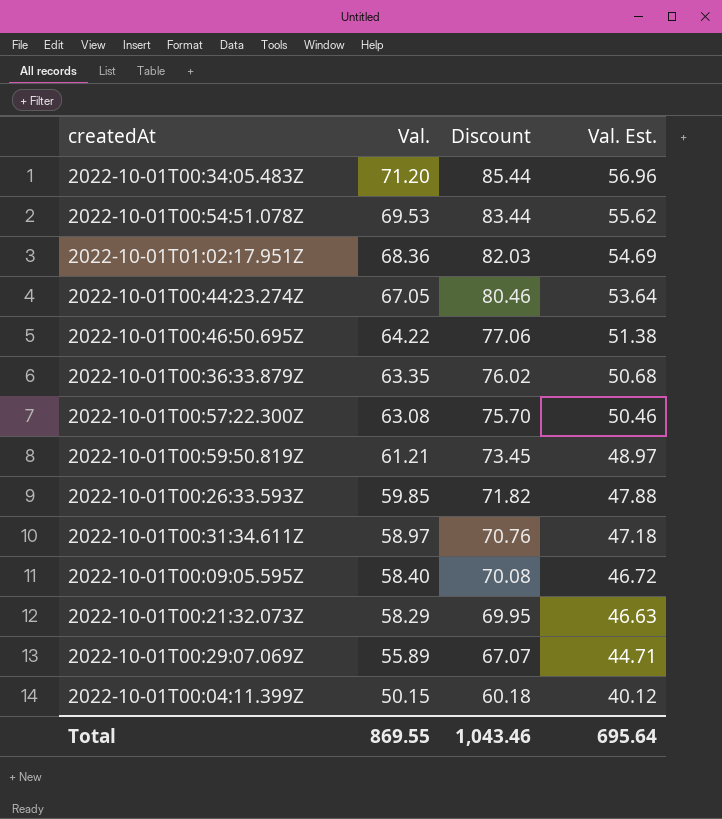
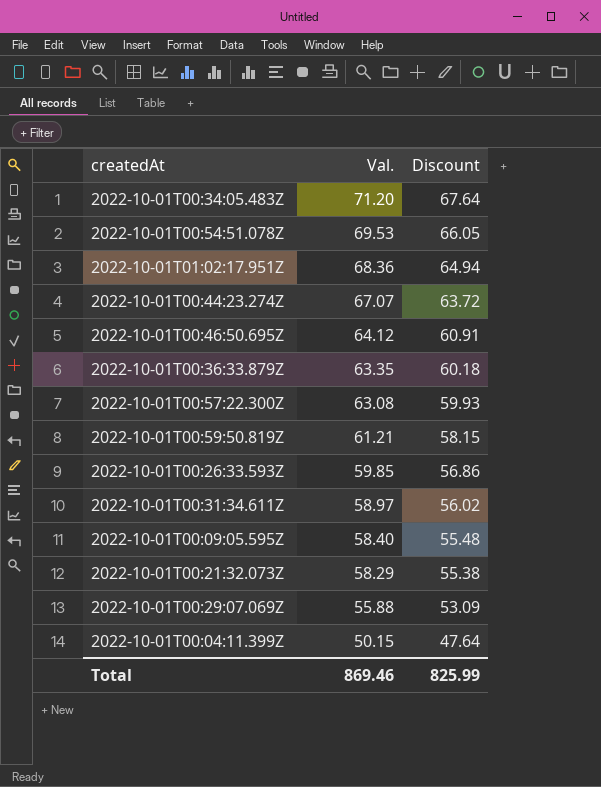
column Val. Est. | formula: [Val.] * 0.8 -> none
column Discount | formula: [Val.] * 1.2 -> [Val.] * 0.95
2022-10-01T00:44:23.274Z | Val.: 67.05 -> 67.07
2022-10-01T00:46:50.695Z | Val.: 64.22 -> 64.12
2022-10-01T00:29:07.069Z | Val.: 55.89 -> 55.88
Total | Val.: 869.55 -> 869.46
Total | Discount: 1,043.46 -> 825.99

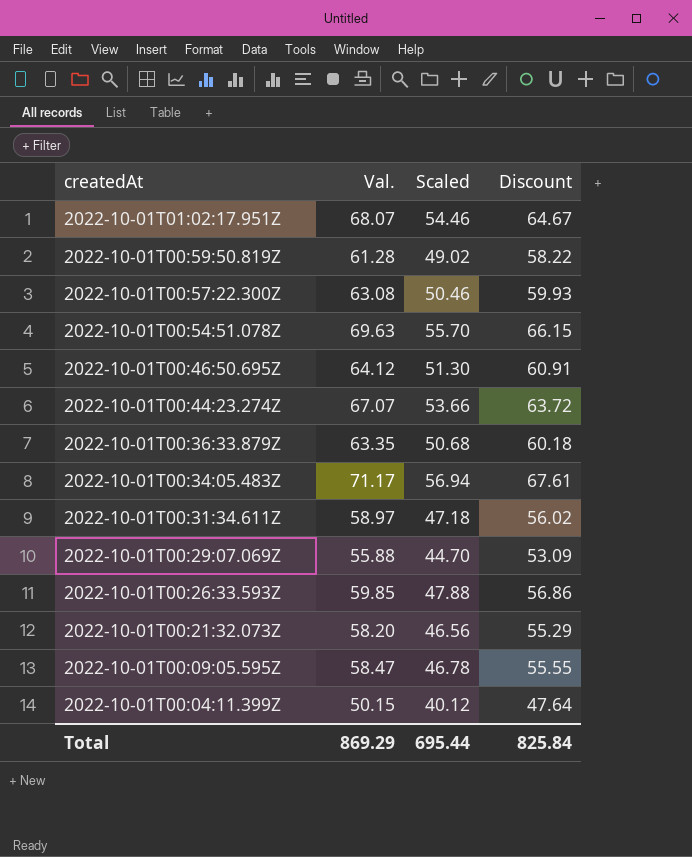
row order: Val. descending -> createdAt descending
column Scaled | formula: none -> [Val.] * 0.8
2022-10-01T01:02:17.951Z | Val.: 68.36 -> 68.07
2022-10-01T01:02:17.951Z | Discount: 64.94 -> 64.67
2022-10-01T00:59:50.819Z | Val.: 61.21 -> 61.28
2022-10-01T00:59:50.819Z | Discount: 58.15 -> 58.22
2022-10-01T00:54:51.078Z | Val.: 69.53 -> 69.63
2022-10-01T00:54:51.078Z | Discount: 66.05 -> 66.15
2022-10-01T00:34:05.483Z | Val.: 71.20 -> 71.17
2022-10-01T00:34:05.483Z | Discount: 67.64 -> 67.61
2022-10-01T00:21:32.073Z | Val.: 58.29 -> 58.20
2022-10-01T00:21:32.073Z | Discount: 55.38 -> 55.29
2022-10-01T00:09:05.595Z | Val.: 58.40 -> 58.47
2022-10-01T00:09:05.595Z | Discount: 55.48 -> 55.55
Total | Val.: 869.46 -> 869.29
Total | Discount: 825.99 -> 825.84

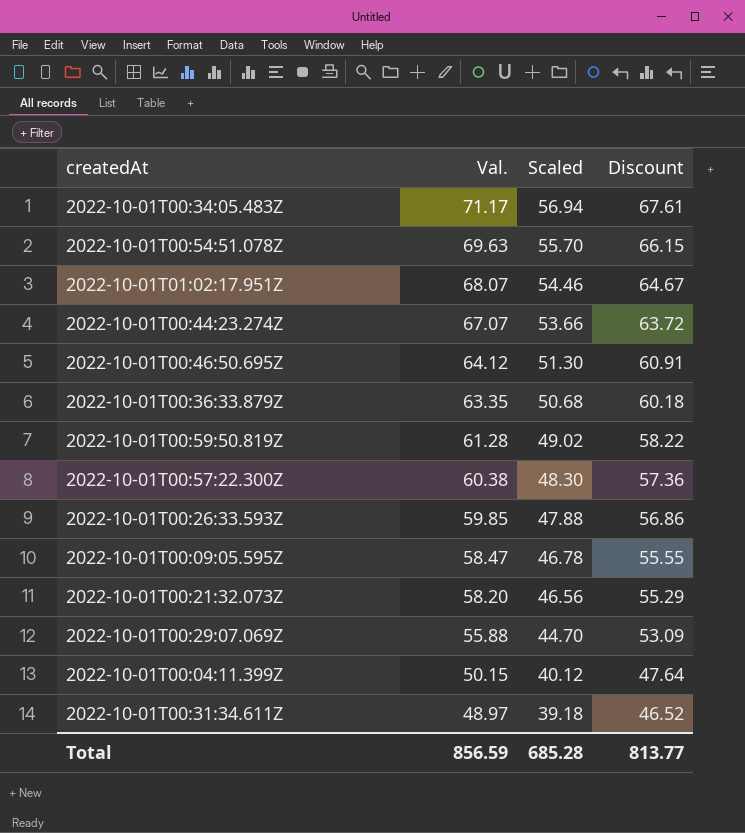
row order: createdAt descending -> Val. descending
2022-10-01T00:57:22.300Z | Val.: 63.08 -> 60.38
2022-10-01T00:57:22.300Z | Scaled: 50.46 -> 48.30
2022-10-01T00:57:22.300Z | Discount: 59.93 -> 57.36
2022-10-01T00:31:34.611Z | Val.: 58.97 -> 48.97
2022-10-01T00:31:34.611Z | Scaled: 47.18 -> 39.18
2022-10-01T00:31:34.611Z | Discount: 56.02 -> 46.52
Total | Val.: 869.29 -> 856.59
Total | Scaled: 695.44 -> 685.28
Total | Discount: 825.84 -> 813.77

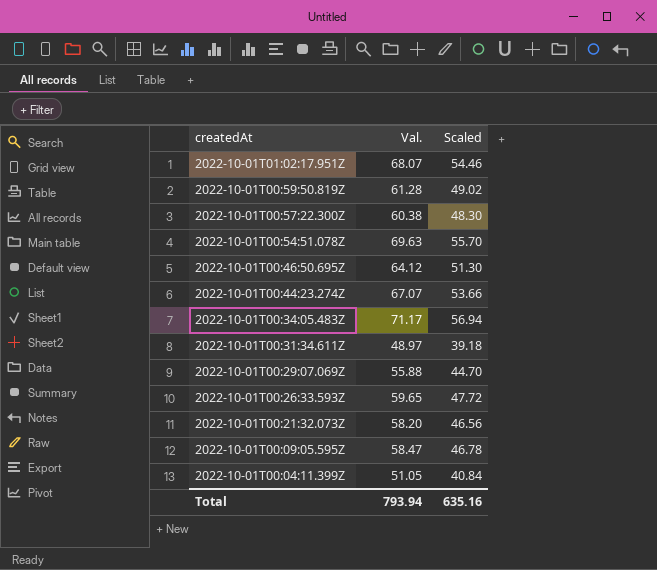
row order: Val. descending -> createdAt descending
column Discount | formula: [Val.] * 0.95 -> none
row 2022-10-01T00:36:33.879Z: 63.35 | 50.68 | 60.18 -> none
2022-10-01T00:26:33.593Z | Val.: 59.85 -> 59.65
2022-10-01T00:26:33.593Z | Scaled: 47.88 -> 47.72
2022-10-01T00:04:11.399Z | Val.: 50.15 -> 51.05
2022-10-01T00:04:11.399Z | Scaled: 40.12 -> 40.84
Total | Val.: 856.59 -> 793.94
Total | Scaled: 685.28 -> 635.16

